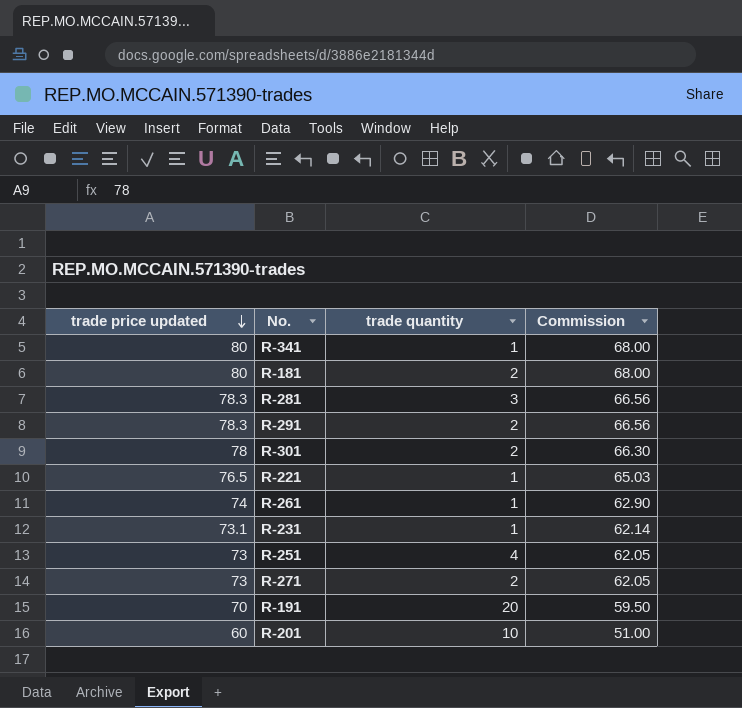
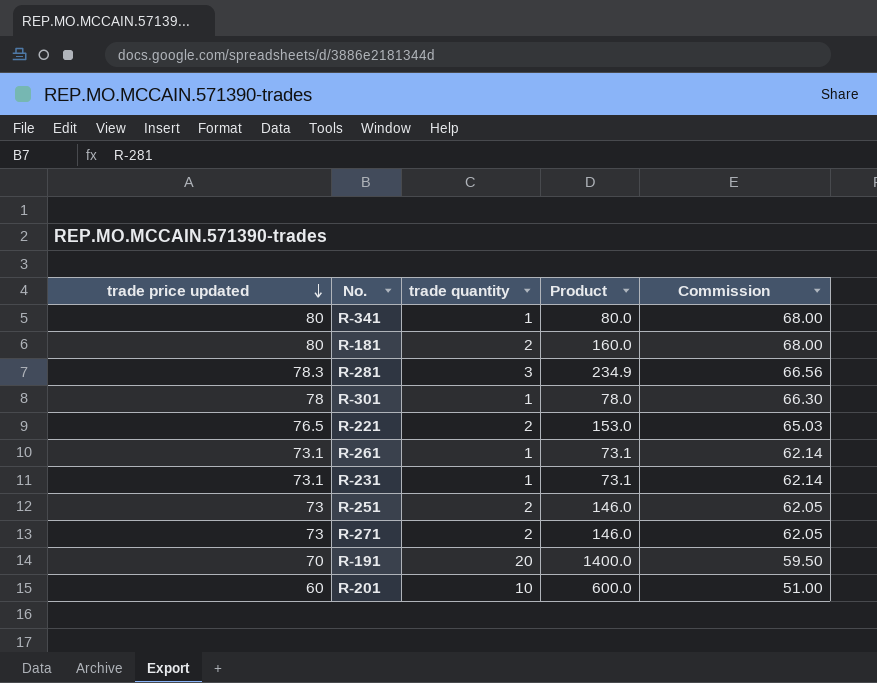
column Product | formula: none -> [trade price updated] * [trade quantity]
row R-291: 78.3 | 2 | 66.56 -> none
R-301 | trade quantity: 2 -> 1
R-221 | trade quantity: 1 -> 2
R-261 | trade price updated: 74 -> 73.1
R-261 | Commission: 62.90 -> 62.14
R-251 | trade quantity: 4 -> 2

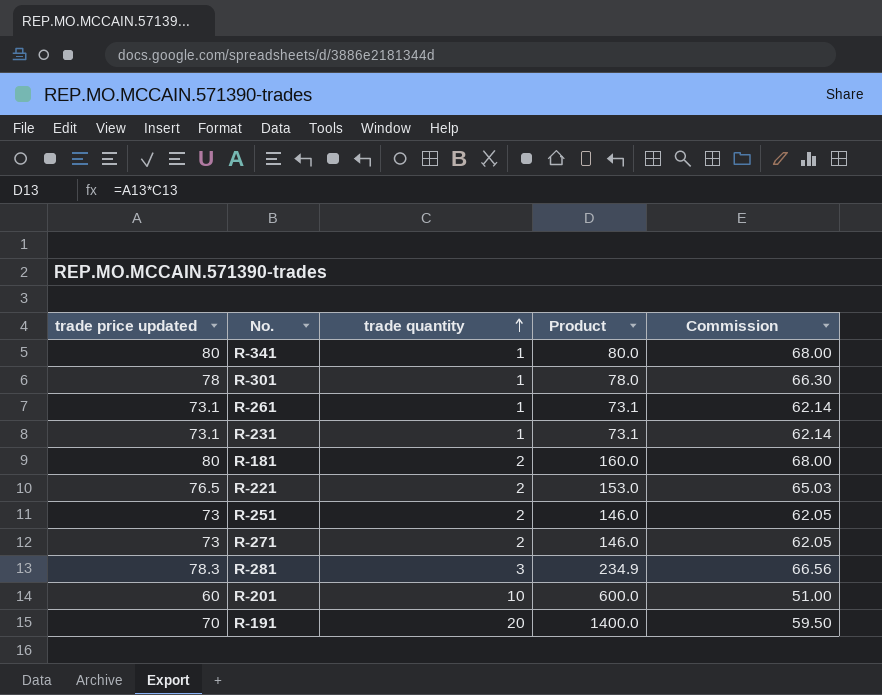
row order: trade price updated descending -> trade quantity ascending

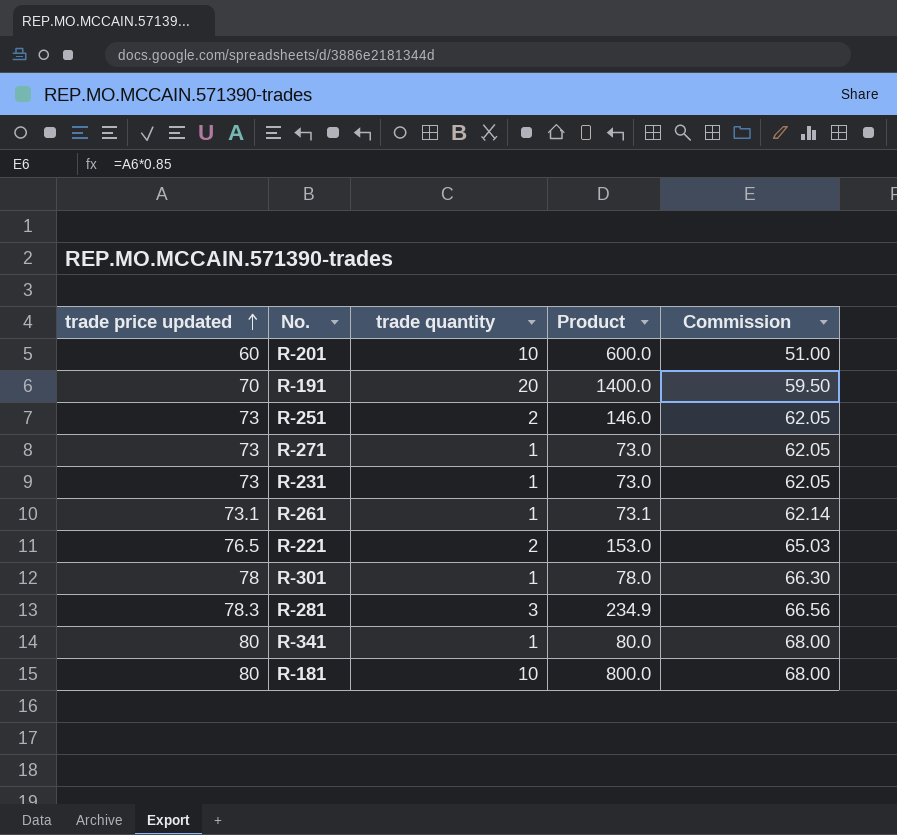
row order: trade quantity ascending -> trade price updated ascending
R-271 | trade quantity: 2 -> 1
R-271 | Product: 146.0 -> 73.0
R-231 | trade price updated: 73.1 -> 73
R-231 | Product: 73.1 -> 73.0
R-231 | Commission: 62.14 -> 62.05
R-181 | trade quantity: 2 -> 10
R-181 | Product: 160.0 -> 800.0

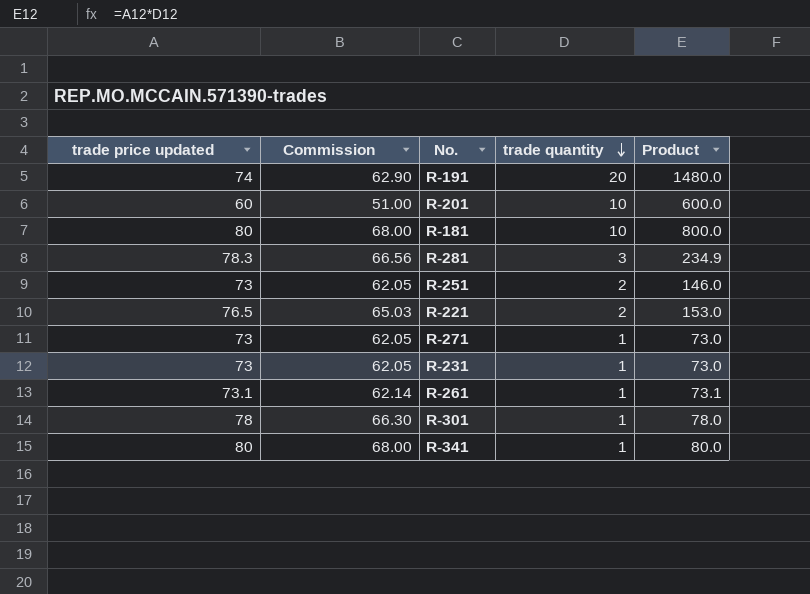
row order: trade price updated ascending -> trade quantity descending
column Commission | position: 5 -> 2
R-191 | trade price updated: 70 -> 74
R-191 | Commission: 59.50 -> 62.90
R-191 | Product: 1400.0 -> 1480.0

